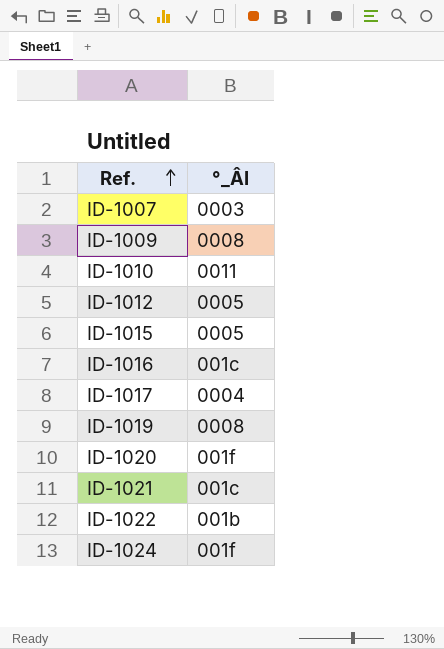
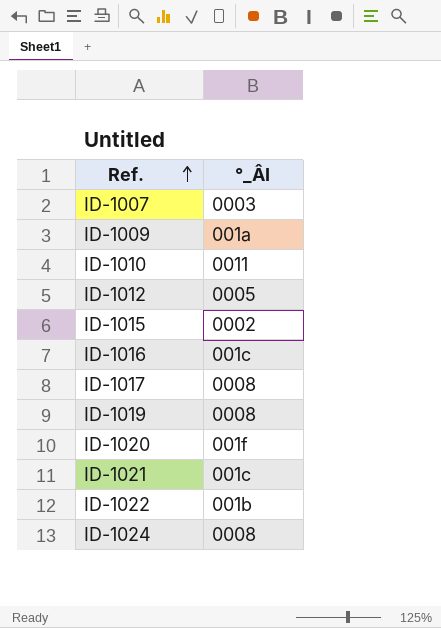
ID-1009 | °_ÂI: 0008 -> 001a
ID-1015 | °_ÂI: 0005 -> 0002
ID-1017 | °_ÂI: 0004 -> 0008
ID-1024 | °_ÂI: 001f -> 0008

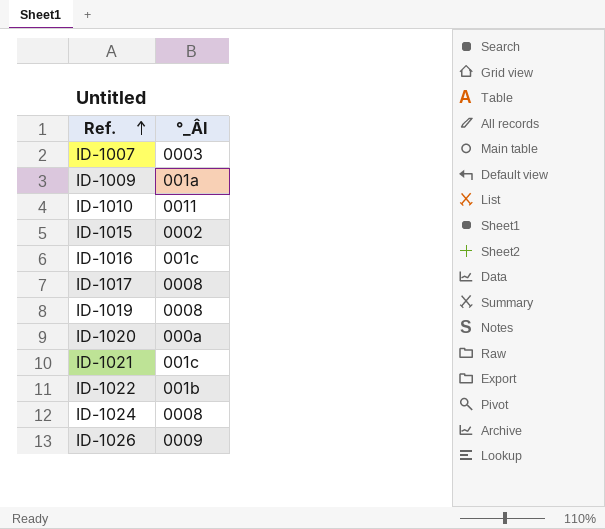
row ID-1012: 0005 -> none
ID-1020 | °_ÂI: 001f -> 000a
row ID-1026: none -> 0009

